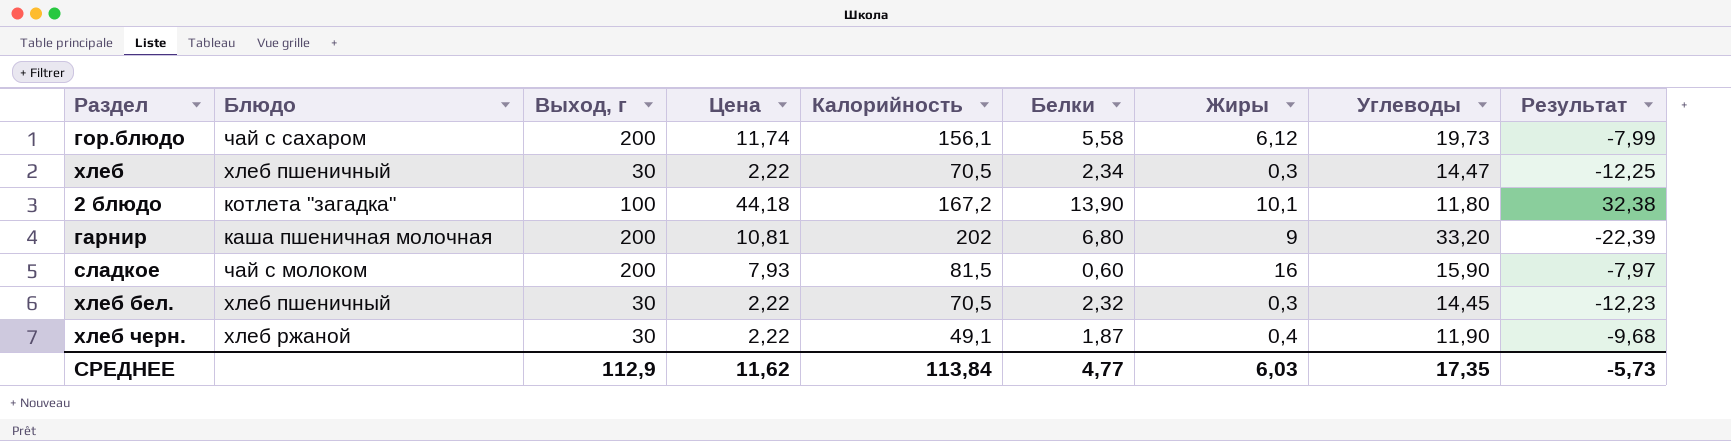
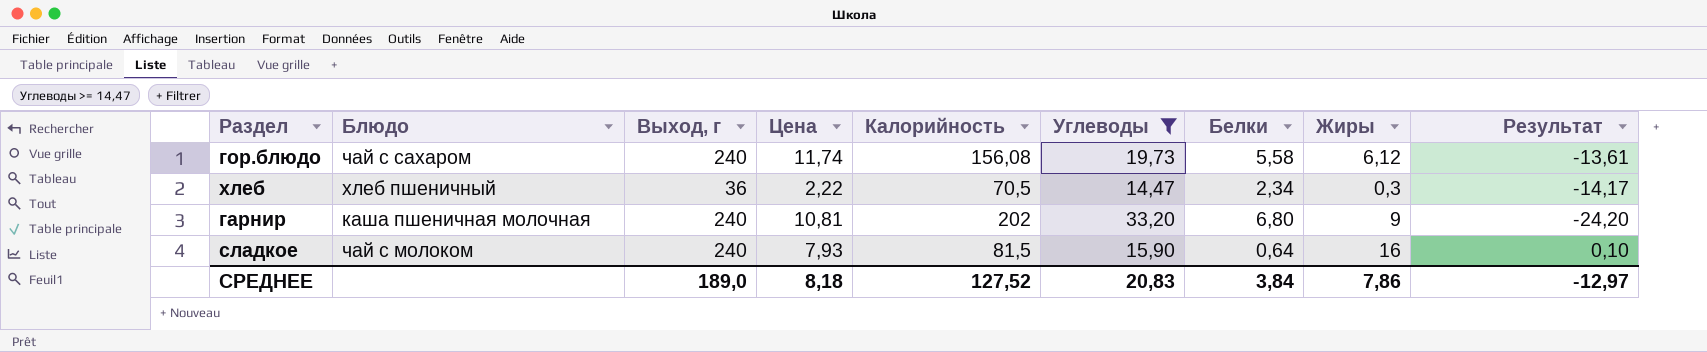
filter: none -> Углеводы >= 14,47
column Углеводы | position: 8 -> 6
column Результат | formula: [Цена] - [Углеводы] -> [Жиры] - [Углеводы]
гор.блюдо | Выход, г: 200 -> 240
гор.блюдо | Калорийность: 156,1 -> 156,08
хлеб | Выход, г: 30 -> 36
гарнир | Выход, г: 200 -> 240
сладкое | Выход, г: 200 -> 240
сладкое | Белки: 0,60 -> 0,64
СРЕДНЕЕ | Выход, г: 112,9 -> 189,0
СРЕДНЕЕ | Цена: 11,62 -> 8,18
СРЕДНЕЕ | Калорийность: 113,84 -> 127,52
СРЕДНЕЕ | Углеводы: 17,35 -> 20,83
СРЕДНЕЕ | Белки: 4,77 -> 3,84
СРЕДНЕЕ | Жиры: 6,03 -> 7,86
СРЕДНЕЕ | Результат: -5,73 -> -12,97

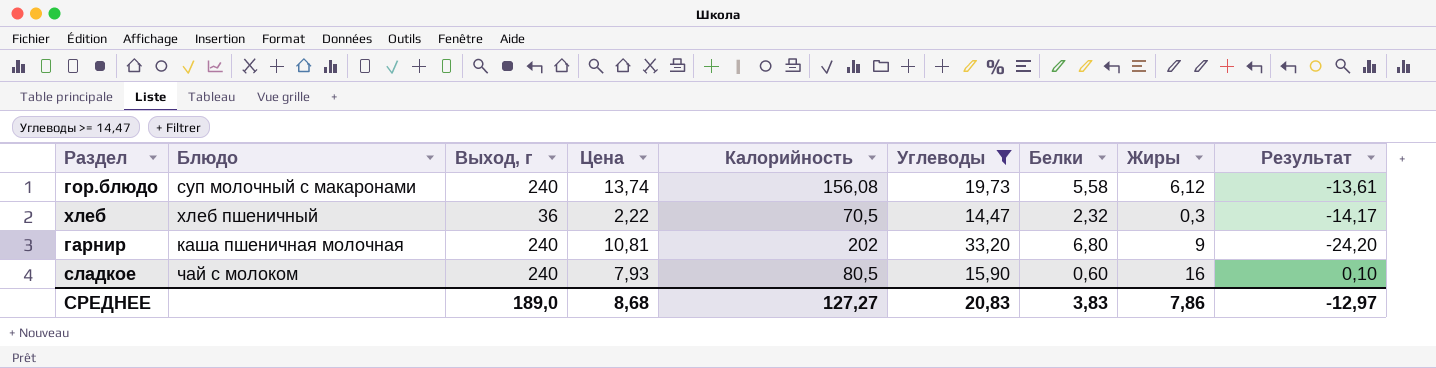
гор.блюдо | Блюдо: чай с сахаром -> суп молочный с макаронами
гор.блюдо | Цена: 11,74 -> 13,74
хлеб | Белки: 2,34 -> 2,32
сладкое | Калорийность: 81,5 -> 80,5
сладкое | Белки: 0,64 -> 0,60
СРЕДНЕЕ | Цена: 8,18 -> 8,68
СРЕДНЕЕ | Калорийность: 127,52 -> 127,27
СРЕДНЕЕ | Белки: 3,84 -> 3,83

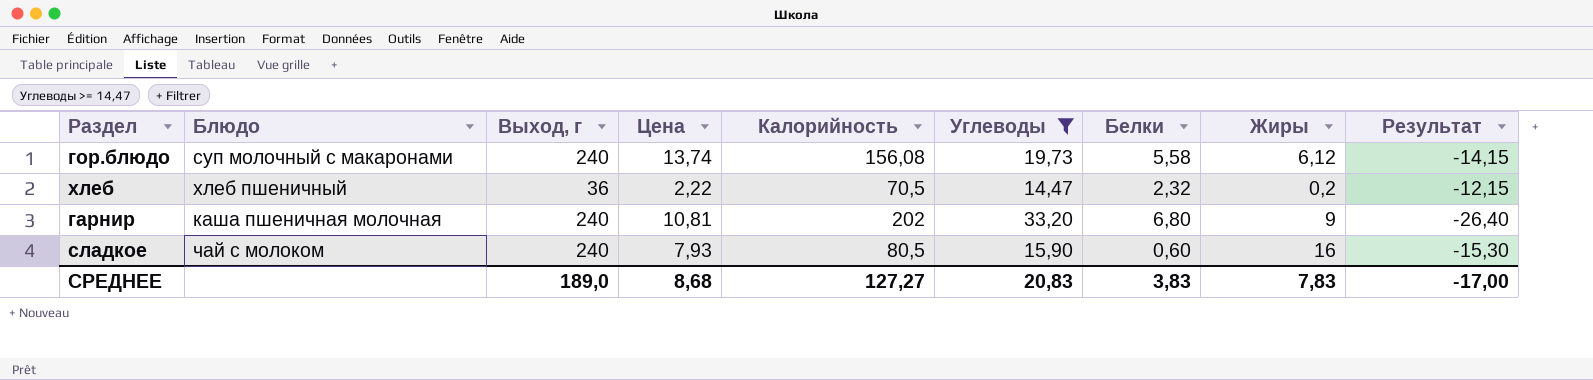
column Результат | formula: [Жиры] - [Углеводы] -> [Белки] - [Углеводы]
хлеб | Жиры: 0,3 -> 0,2
СРЕДНЕЕ | Жиры: 7,86 -> 7,83
СРЕДНЕЕ | Результат: -12,97 -> -17,00

